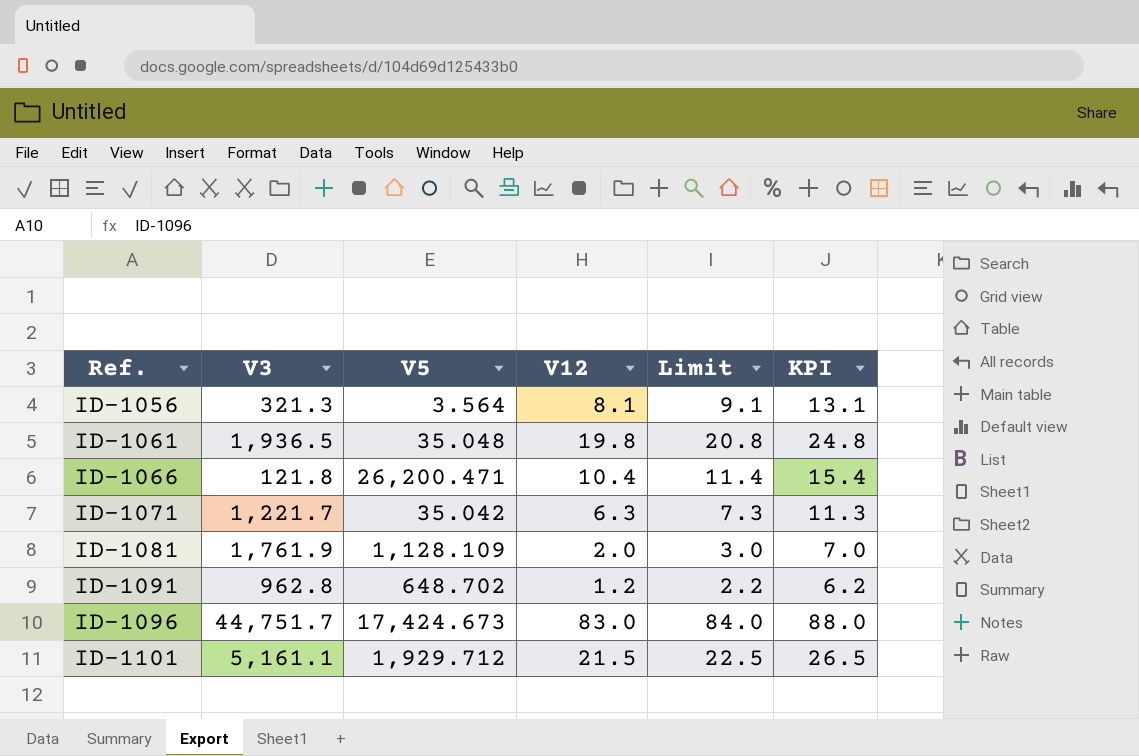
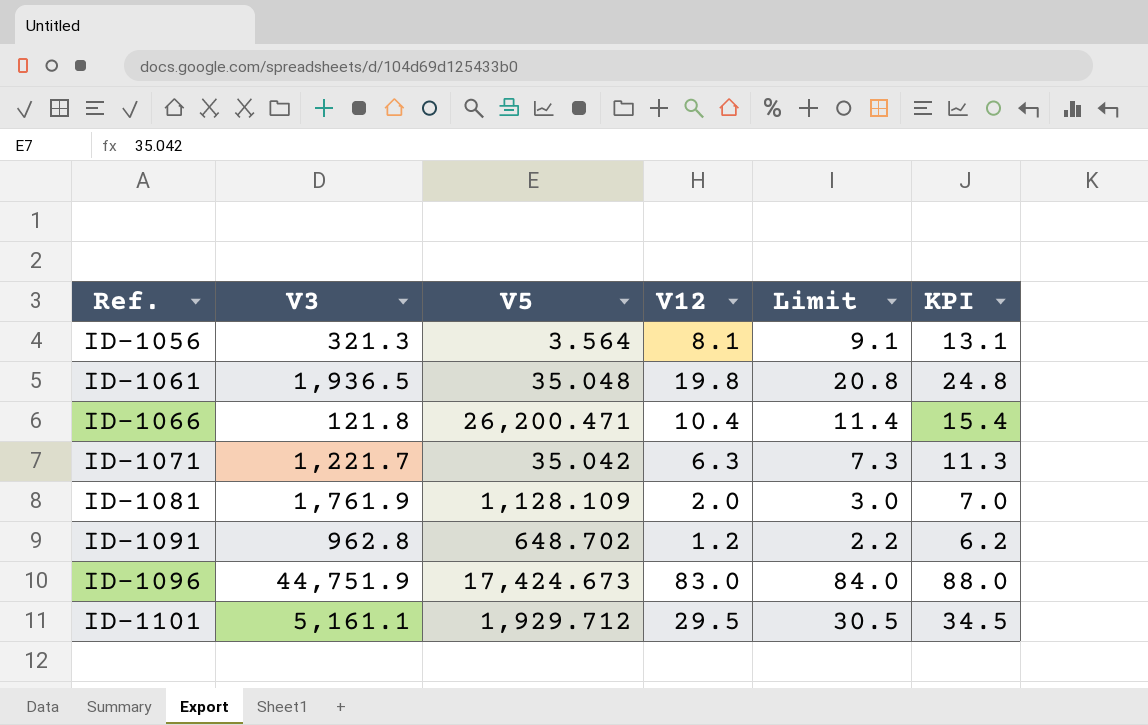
ID-1096 | V3: 44,751.7 -> 44,751.9
ID-1101 | V12: 21.5 -> 29.5
ID-1101 | Limit: 22.5 -> 30.5
ID-1101 | KPI: 26.5 -> 34.5

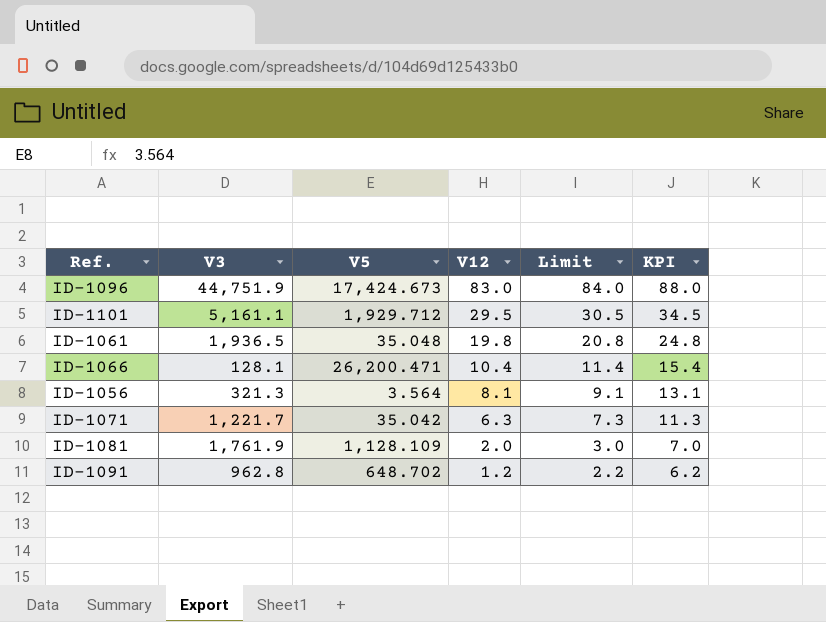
row order: Ref. ascending -> V12 descending
ID-1066 | V3: 121.8 -> 128.1

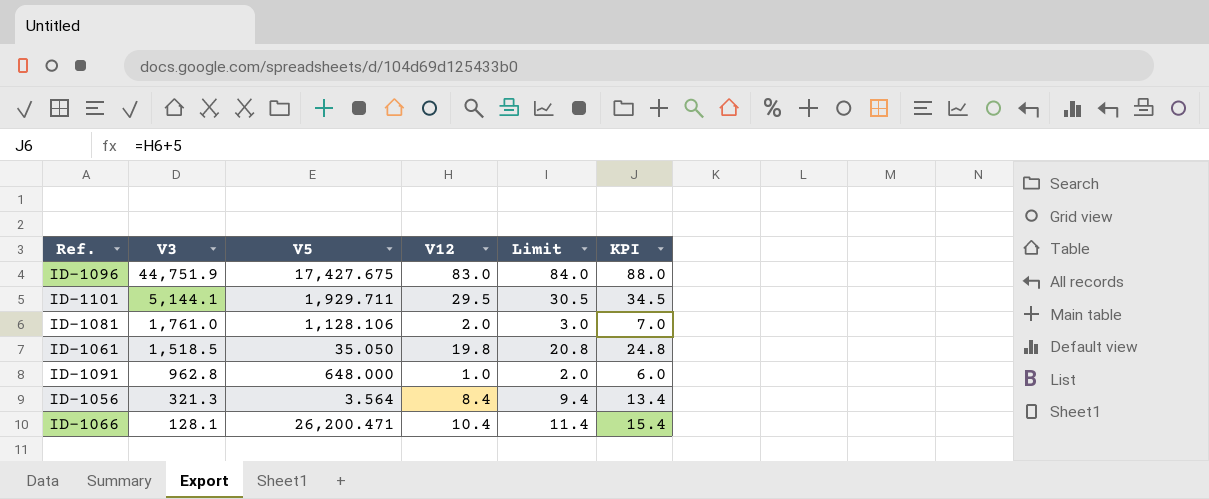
row order: V12 descending -> V3 descending
row ID-1071: 1,221.7 | 35.042 | 6.3 | 7.3 | 11.3 -> none
ID-1096 | V5: 17,424.673 -> 17,427.675
ID-1101 | V3: 5,161.1 -> 5,144.1
ID-1101 | V5: 1,929.712 -> 1,929.711
ID-1081 | V3: 1,761.9 -> 1,761.0
ID-1081 | V5: 1,128.109 -> 1,128.106
ID-1061 | V3: 1,936.5 -> 1,518.5
ID-1061 | V5: 35.048 -> 35.050
ID-1091 | V5: 648.702 -> 648.000
ID-1091 | V12: 1.2 -> 1.0
ID-1091 | Limit: 2.2 -> 2.0
ID-1091 | KPI: 6.2 -> 6.0
ID-1056 | V12: 8.1 -> 8.4
ID-1056 | Limit: 9.1 -> 9.4
ID-1056 | KPI: 13.1 -> 13.4

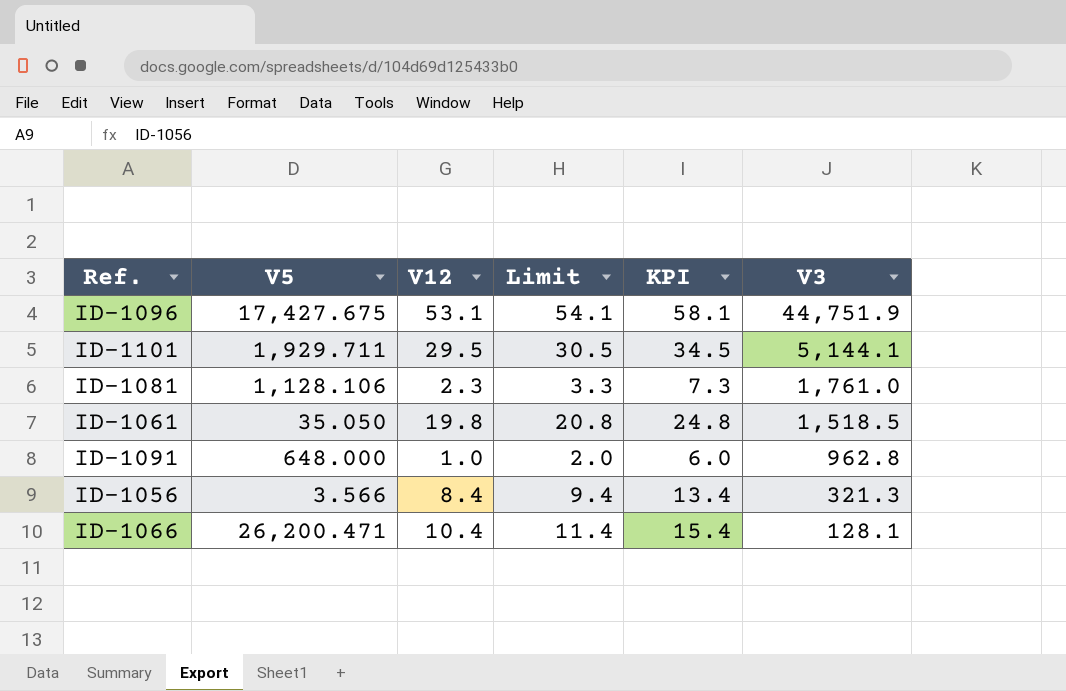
column V3 | position: 2 -> 6
ID-1096 | V12: 83.0 -> 53.1
ID-1096 | Limit: 84.0 -> 54.1
ID-1096 | KPI: 88.0 -> 58.1
ID-1081 | V12: 2.0 -> 2.3
ID-1081 | Limit: 3.0 -> 3.3
ID-1081 | KPI: 7.0 -> 7.3
ID-1056 | V5: 3.564 -> 3.566

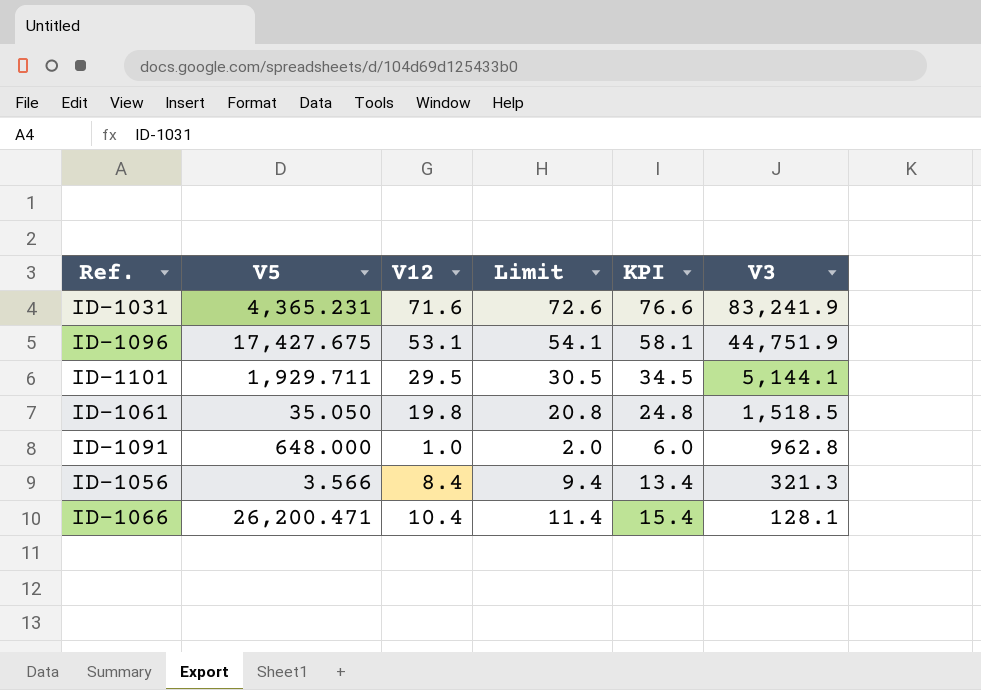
row ID-1081: 1,128.106 | 2.3 | 3.3 | 7.3 | 1,761.0 -> none
row ID-1031: none -> 4,365.231 | 71.6 | 72.6 | 76.6 | 83,241.9

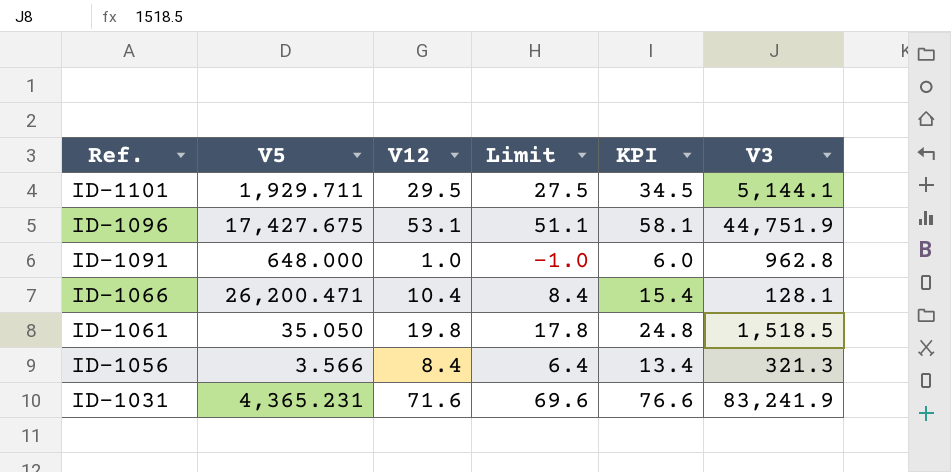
row order: V3 descending -> Ref. descending
column Limit | formula: [V12] + 1 -> [V12] - 2

